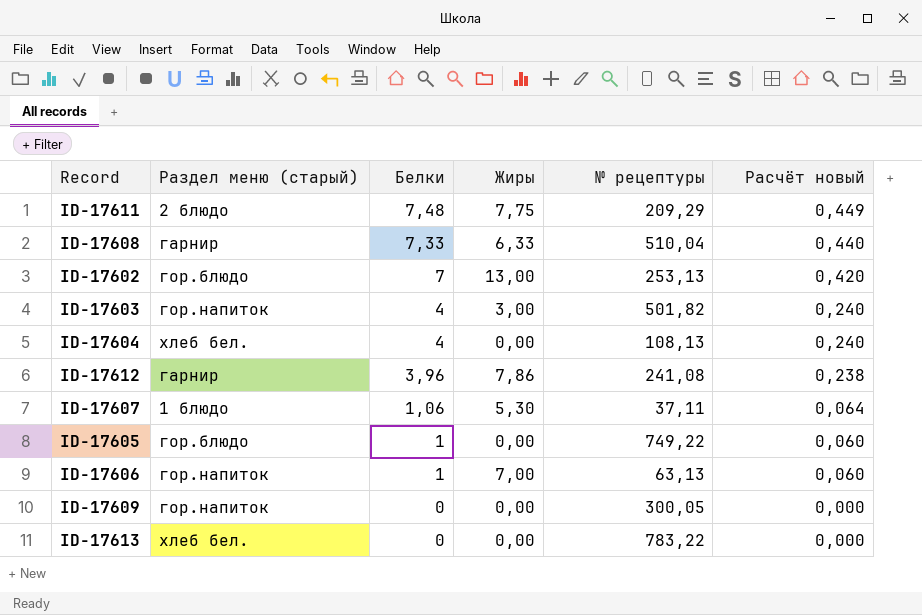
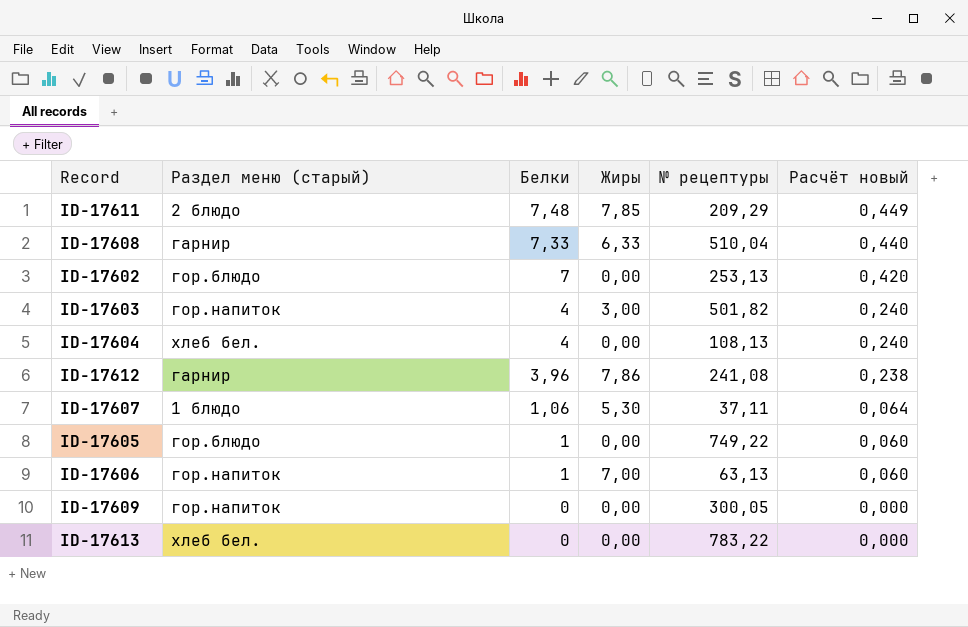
ID-17611 | Жиры: 7,75 -> 7,85
ID-17602 | Жиры: 13,00 -> 0,00

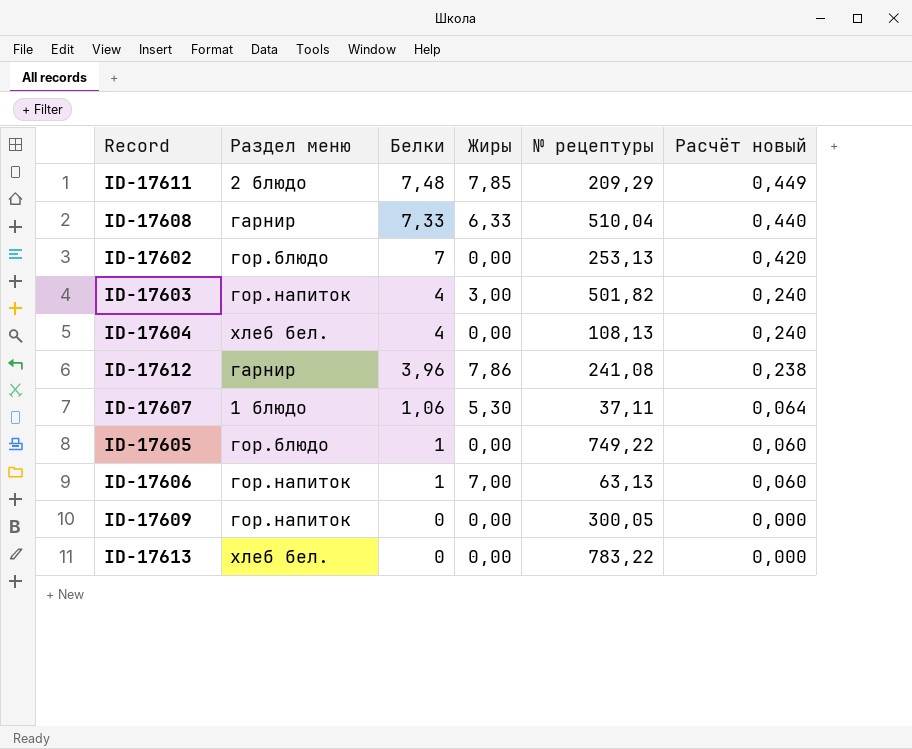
column name: Раздел меню (старый) -> Раздел меню

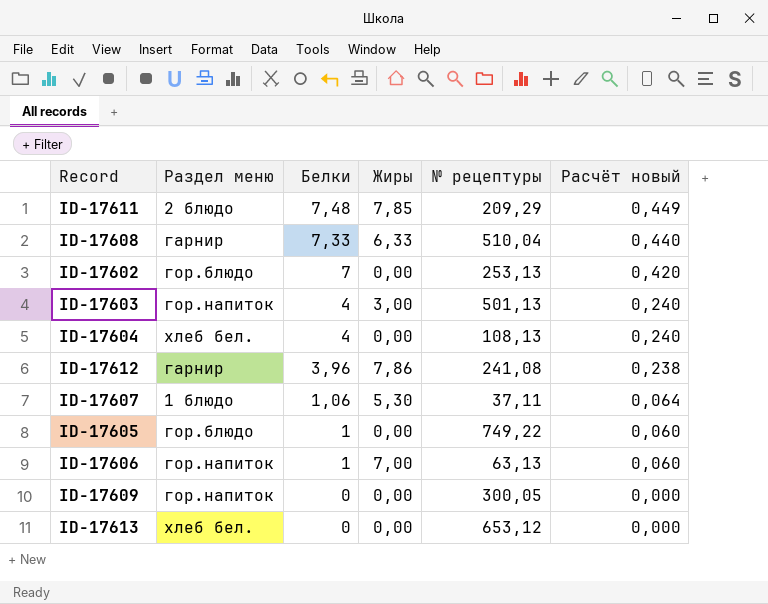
ID-17603 | № рецептуры: 501,82 -> 501,13
ID-17613 | № рецептуры: 783,22 -> 653,12

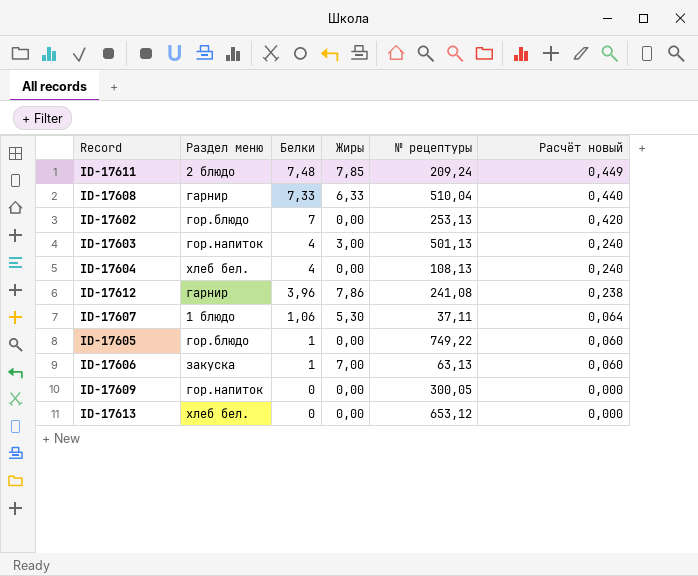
ID-17611 | № рецептуры: 209,29 -> 209,24
ID-17606 | Раздел меню: гор.напиток -> закуска

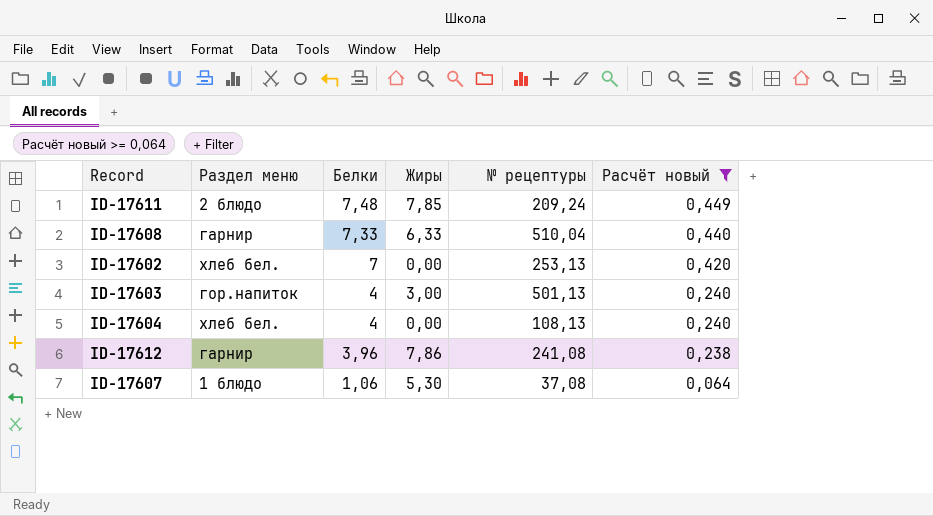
filter: none -> Расчёт новый >= 0,064
ID-17602 | Раздел меню: гор.блюдо -> хлеб бел.
ID-17607 | № рецептуры: 37,11 -> 37,08

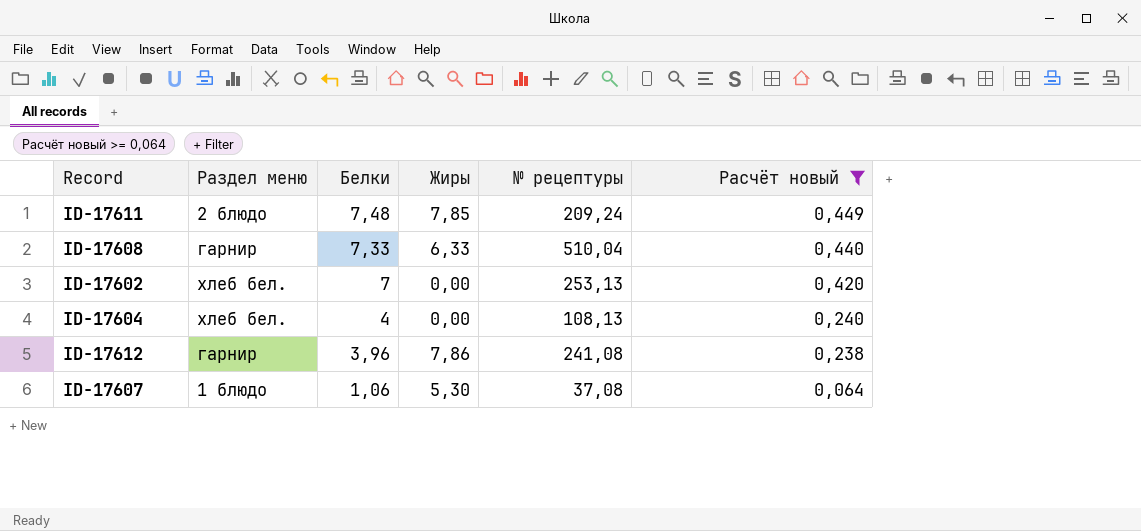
row ID-17603: гор.напиток | 4 | 3,00 | 501,13 | 0,240 -> none

